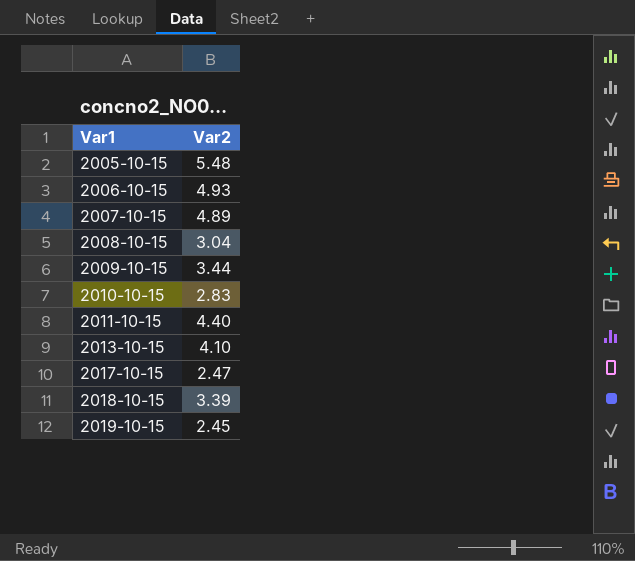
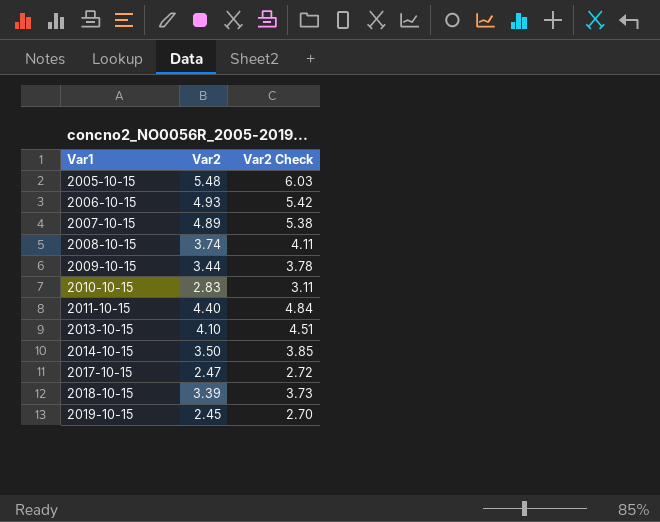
column Var2 Check | formula: none -> [Var2] * 1.1
2008-10-15 | Var2: 3.04 -> 3.74
row 2014-10-15: none -> 3.50 | 3.85

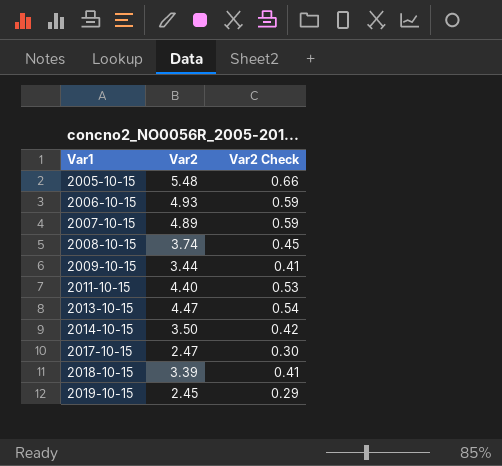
column Var2 Check | formula: [Var2] * 1.1 -> [Var2] * 0.12
row 2010-10-15: 2.83 | 3.11 -> none
2013-10-15 | Var2: 4.10 -> 4.47

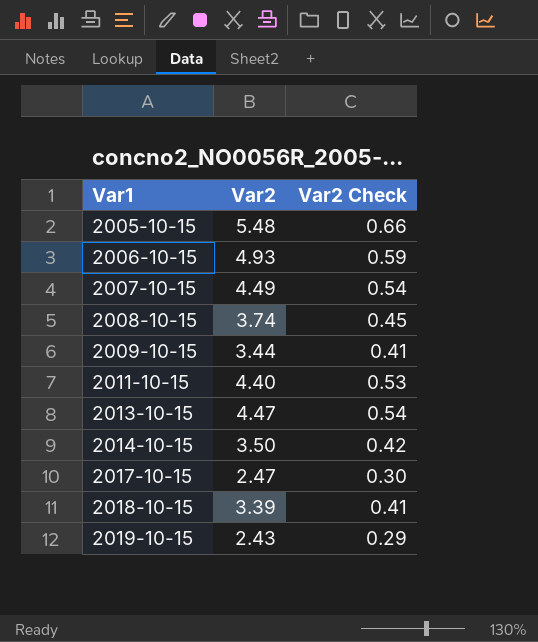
2007-10-15 | Var2: 4.89 -> 4.49
2007-10-15 | Var2 Check: 0.59 -> 0.54
2019-10-15 | Var2: 2.45 -> 2.43

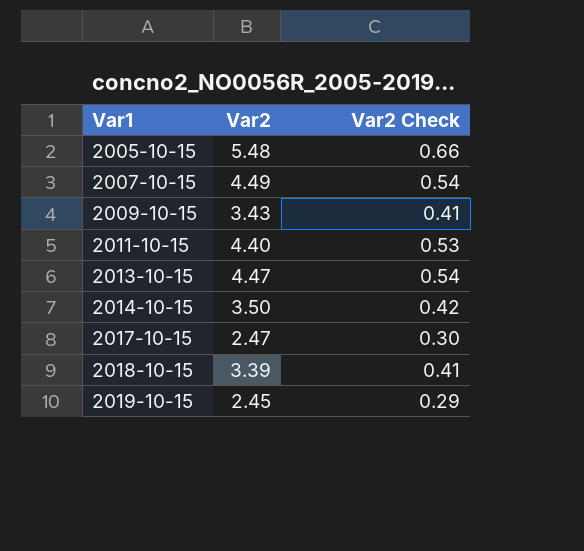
row 2006-10-15: 4.93 | 0.59 -> none
row 2008-10-15: 3.74 | 0.45 -> none
2009-10-15 | Var2: 3.44 -> 3.43
2019-10-15 | Var2: 2.43 -> 2.45

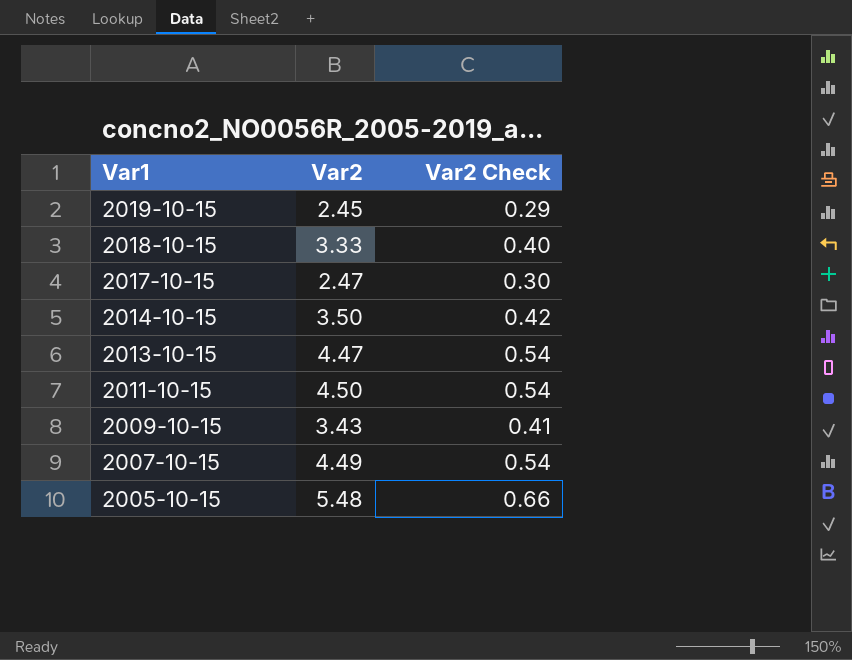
row order: Var1 ascending -> Var1 descending
2018-10-15 | Var2: 3.39 -> 3.33
2018-10-15 | Var2 Check: 0.41 -> 0.40
2011-10-15 | Var2: 4.40 -> 4.50
2011-10-15 | Var2 Check: 0.53 -> 0.54

